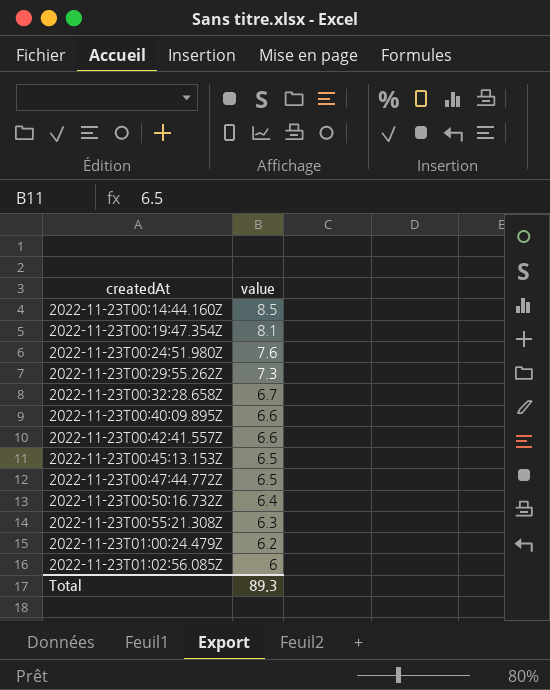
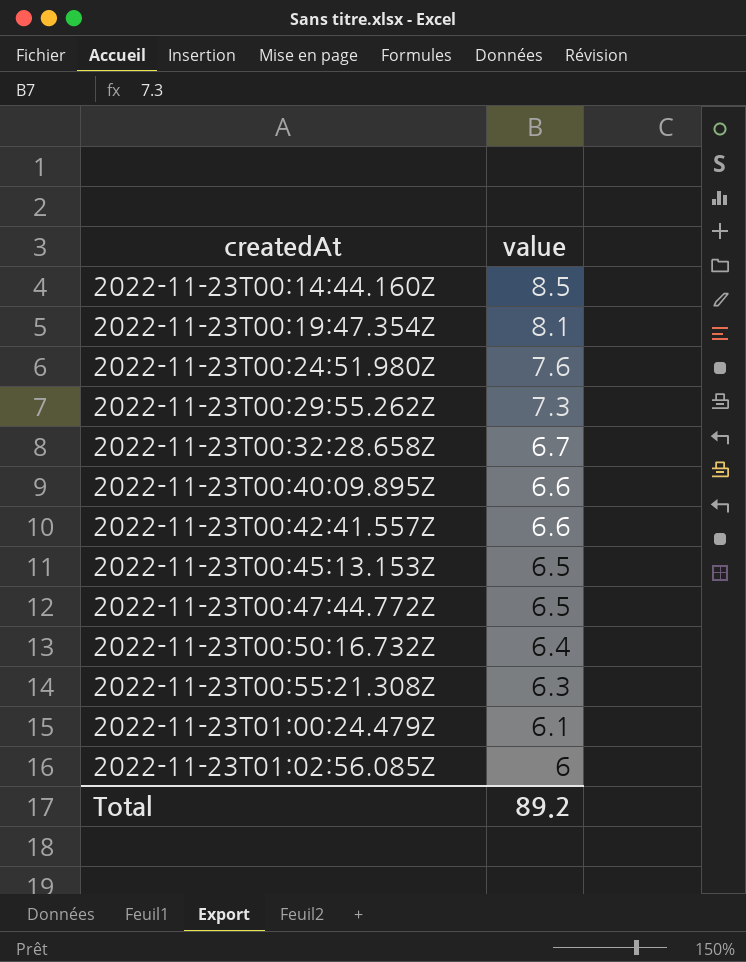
2022-11-23T01:00:24.479Z | value: 6.2 -> 6.1
Total | value: 89.3 -> 89.2

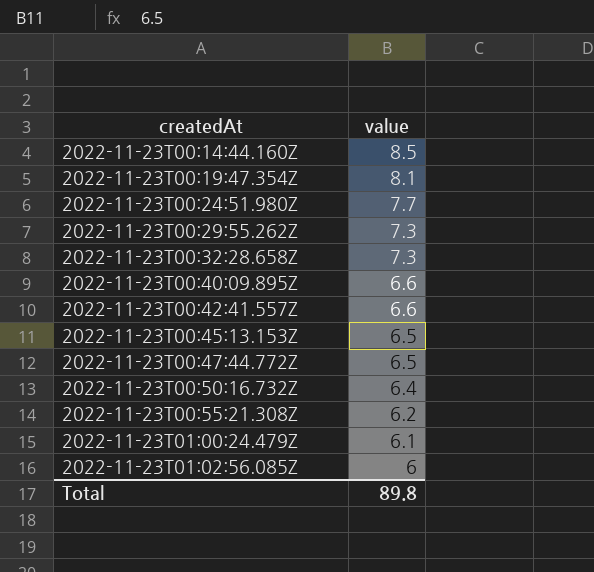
2022-11-23T00:24:51.980Z | value: 7.6 -> 7.7
2022-11-23T00:32:28.658Z | value: 6.7 -> 7.3
2022-11-23T00:55:21.308Z | value: 6.3 -> 6.2
Total | value: 89.2 -> 89.8

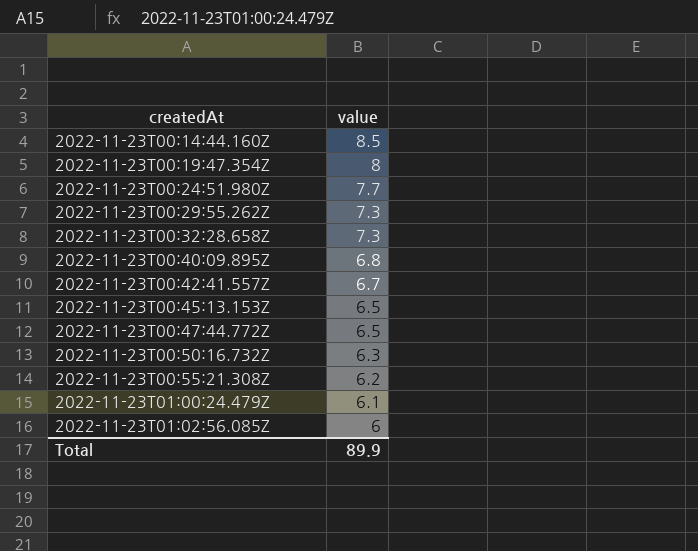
2022-11-23T00:19:47.354Z | value: 8.1 -> 8
2022-11-23T00:40:09.895Z | value: 6.6 -> 6.8
2022-11-23T00:42:41.557Z | value: 6.6 -> 6.7
2022-11-23T00:50:16.732Z | value: 6.4 -> 6.3
Total | value: 89.8 -> 89.9

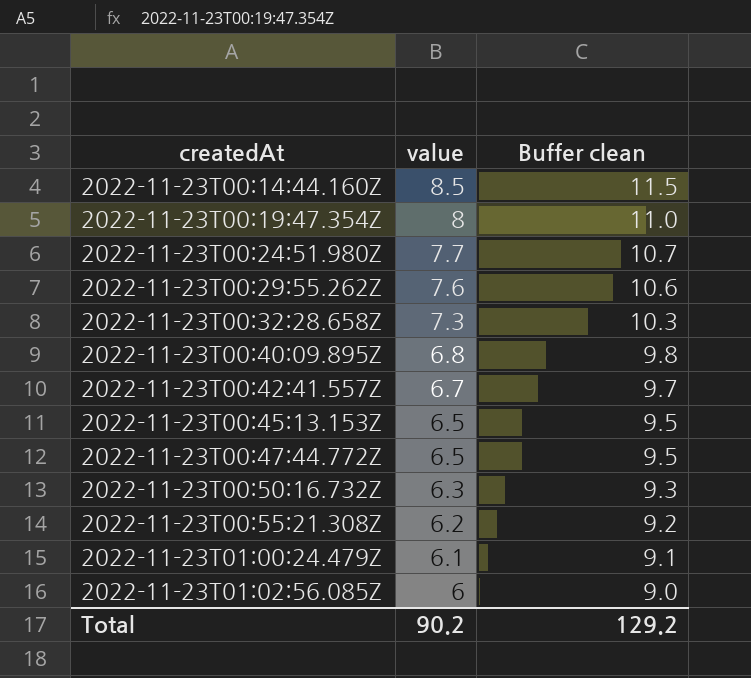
column Buffer clean | formula: none -> [value] + 3
2022-11-23T00:29:55.262Z | value: 7.3 -> 7.6
Total | value: 89.9 -> 90.2

